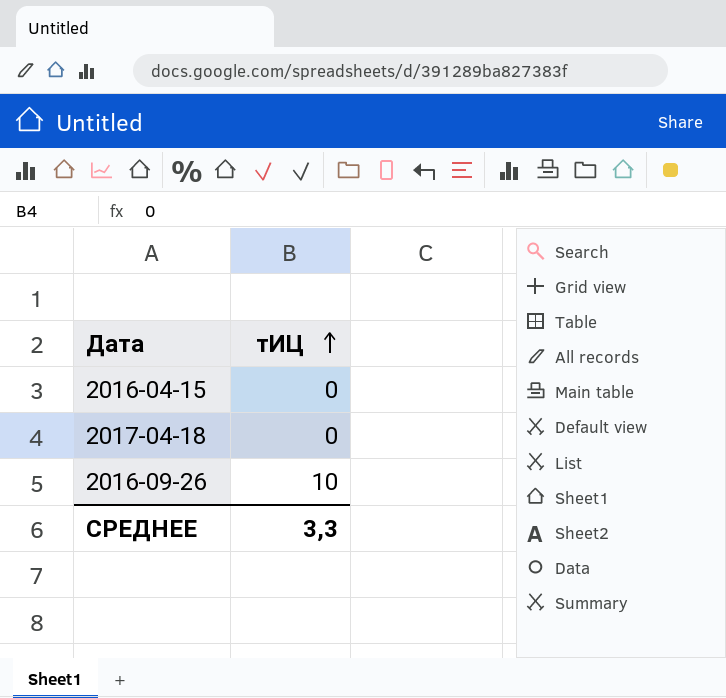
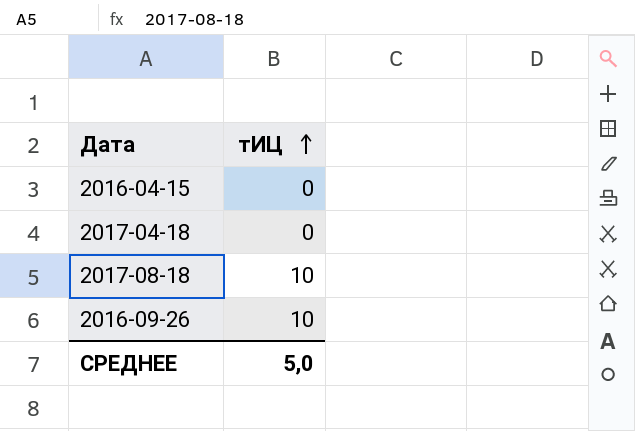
row 2017-08-18: none -> 10
СРЕДНЕЕ | тИЦ: 3,3 -> 5,0

